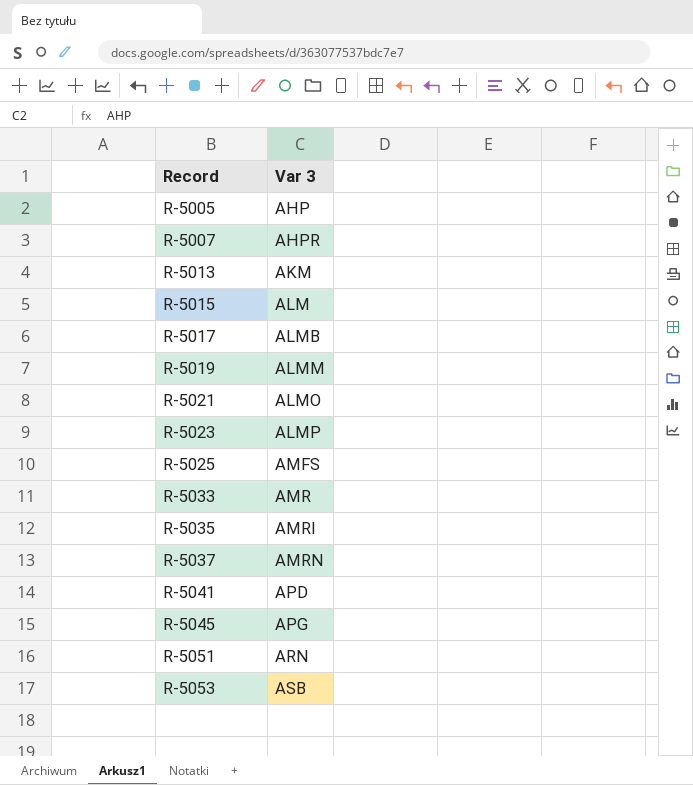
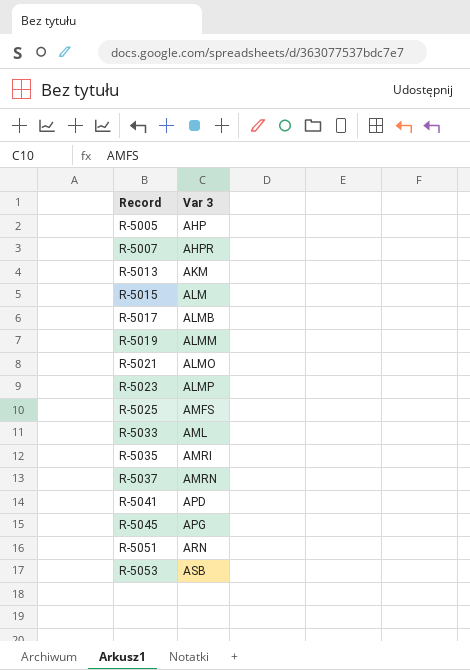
R-5033 | Var 3: AMR -> AML

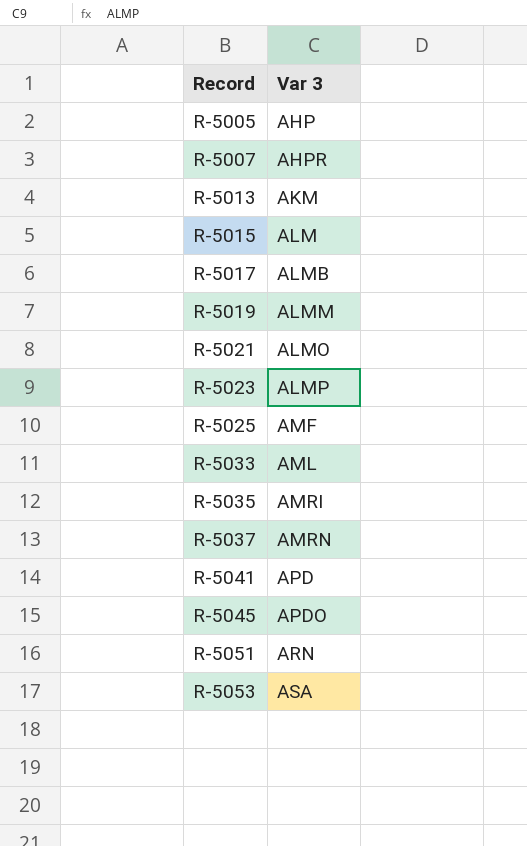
R-5025 | Var 3: AMFS -> AMF
R-5045 | Var 3: APG -> APDO
R-5053 | Var 3: ASB -> ASA

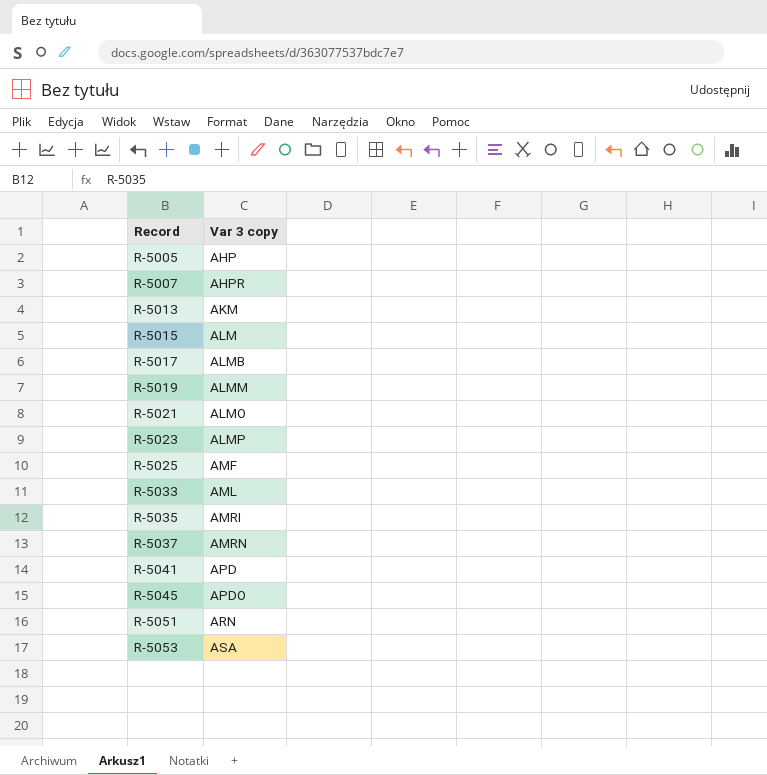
column name: Var 3 -> Var 3 copy

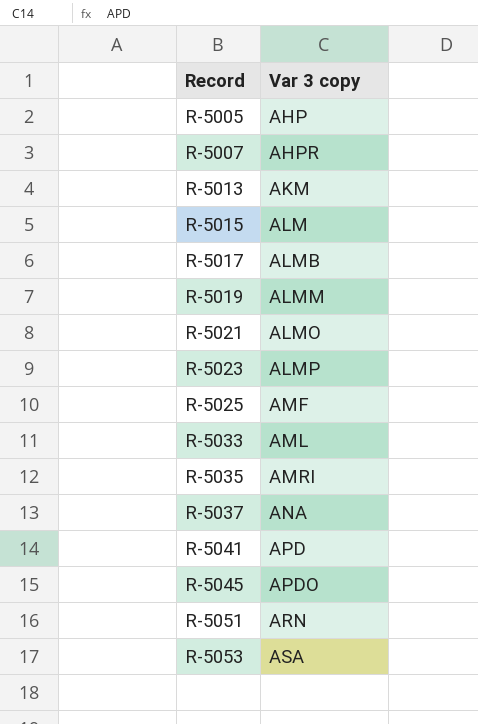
R-5037 | Var 3 copy: AMRN -> ANA

